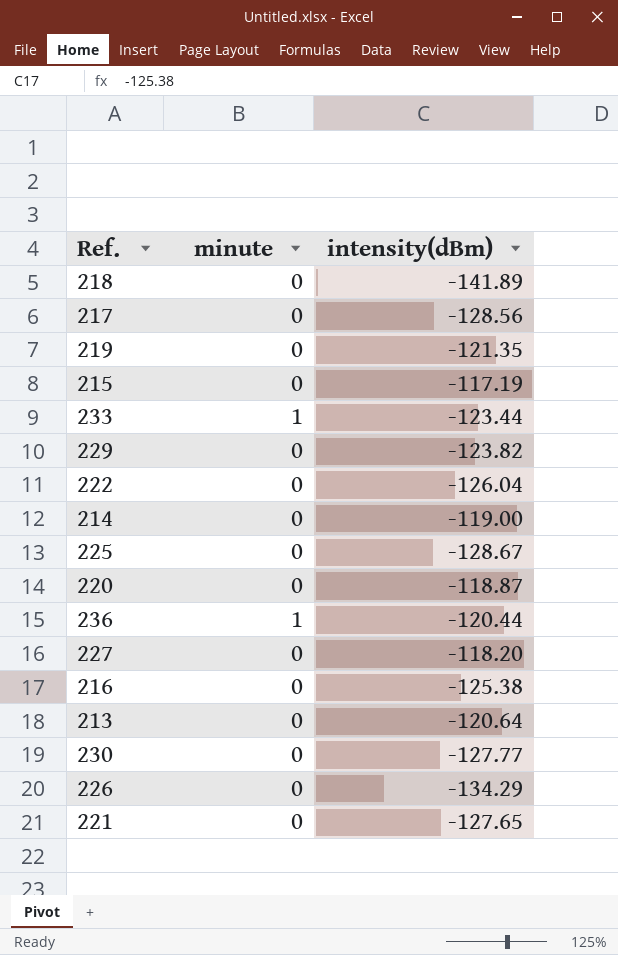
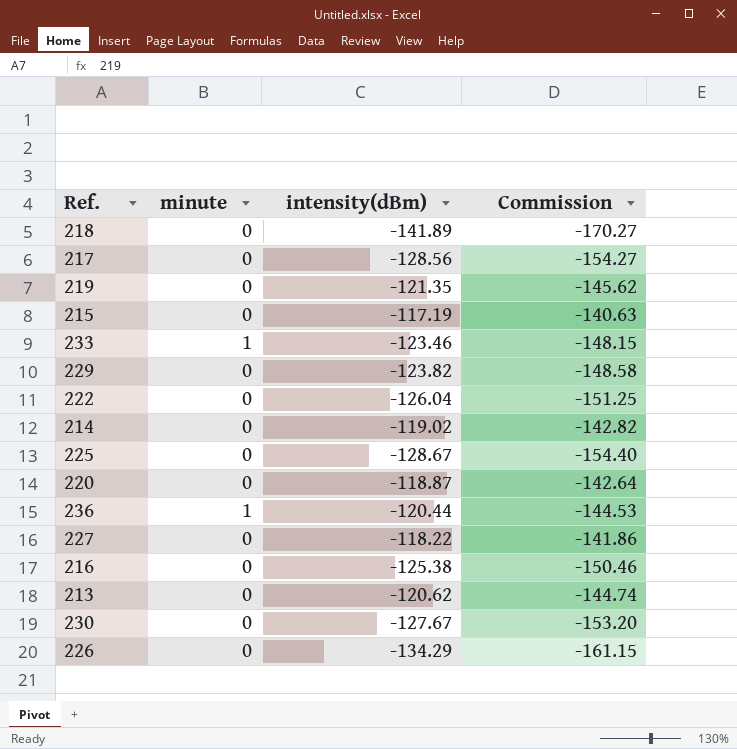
column Commission | formula: none -> [intensity(dBm)] * 1.2
row 221: 0 | -127.65 -> none
233 | intensity(dBm): -123.44 -> -123.46
214 | intensity(dBm): -119.00 -> -119.02
227 | intensity(dBm): -118.20 -> -118.22
213 | intensity(dBm): -120.64 -> -120.62
230 | intensity(dBm): -127.77 -> -127.67

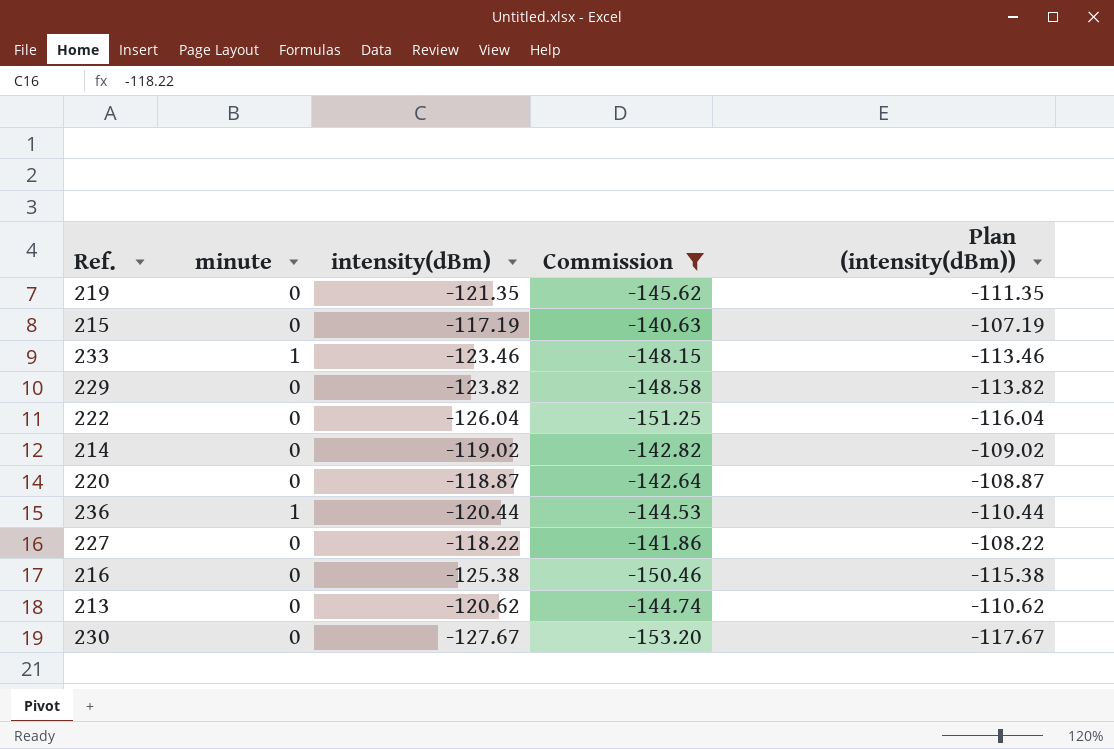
filter: none -> Commission >= -153.20
column Plan (intensity(dBm)) | formula: none -> [intensity(dBm)] + 10

